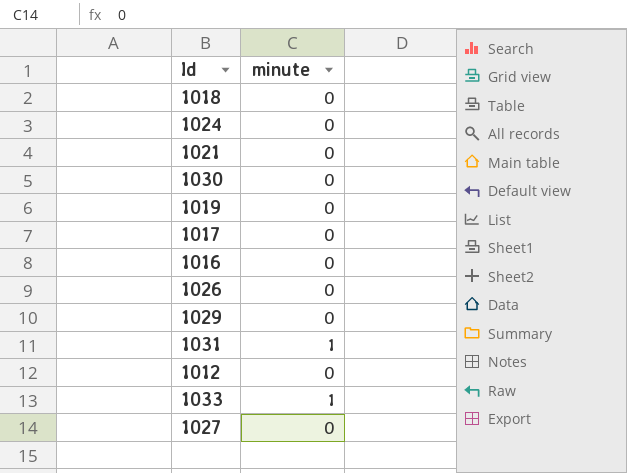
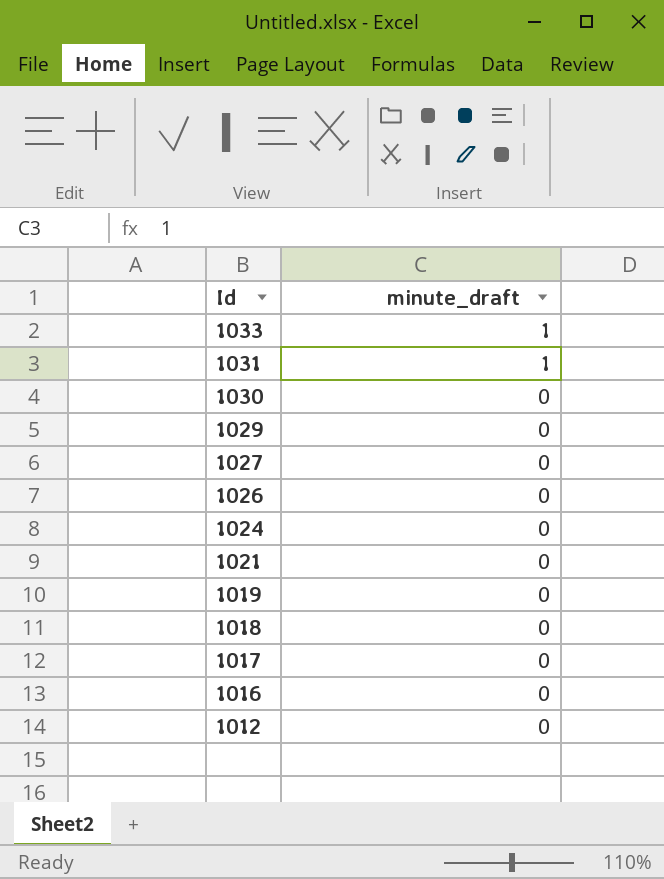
row order: none -> Id descending
column name: minute -> minute_draft

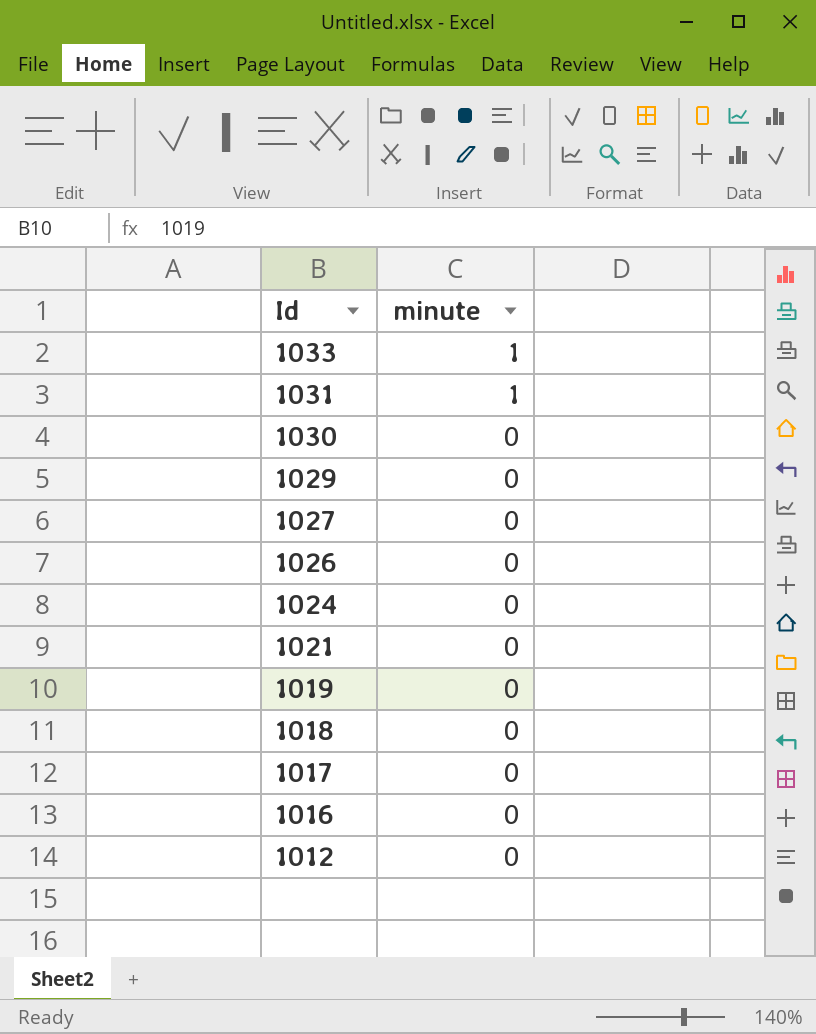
column name: minute_draft -> minute

